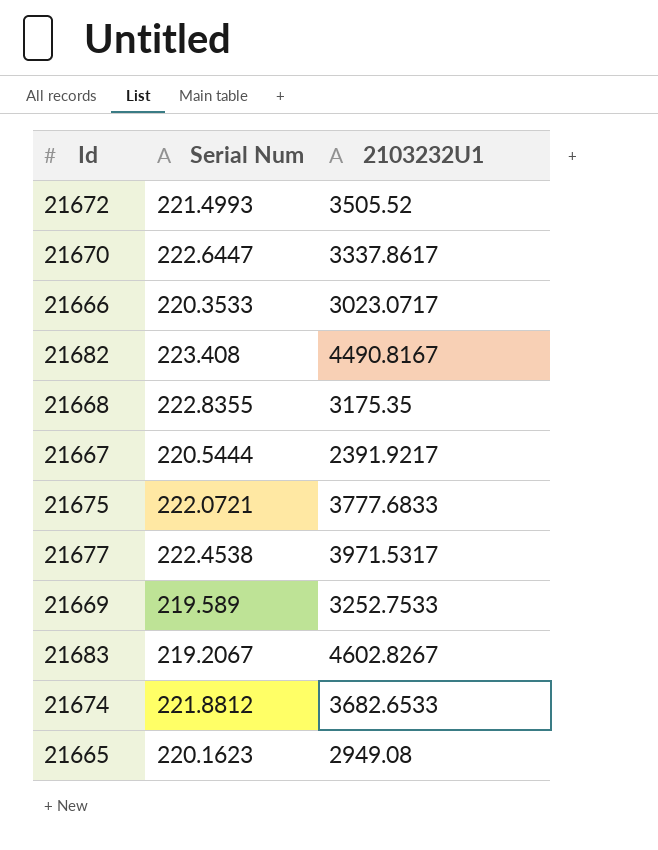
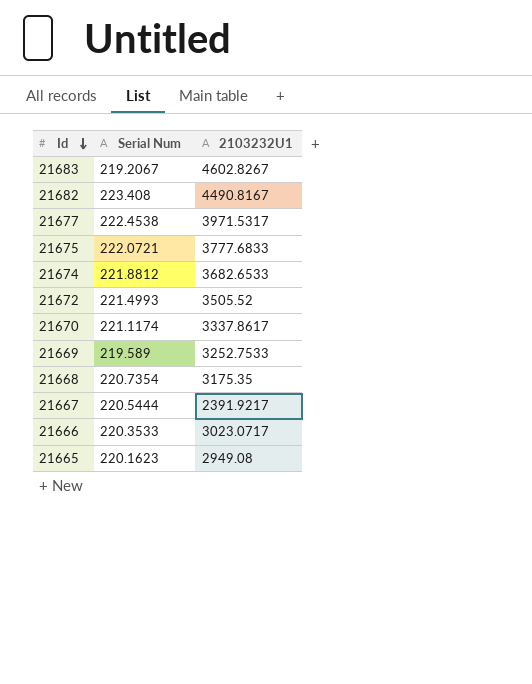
row order: none -> Id descending
21670 | Serial Num: 222.6447 -> 221.1174
21668 | Serial Num: 222.8355 -> 220.7354

